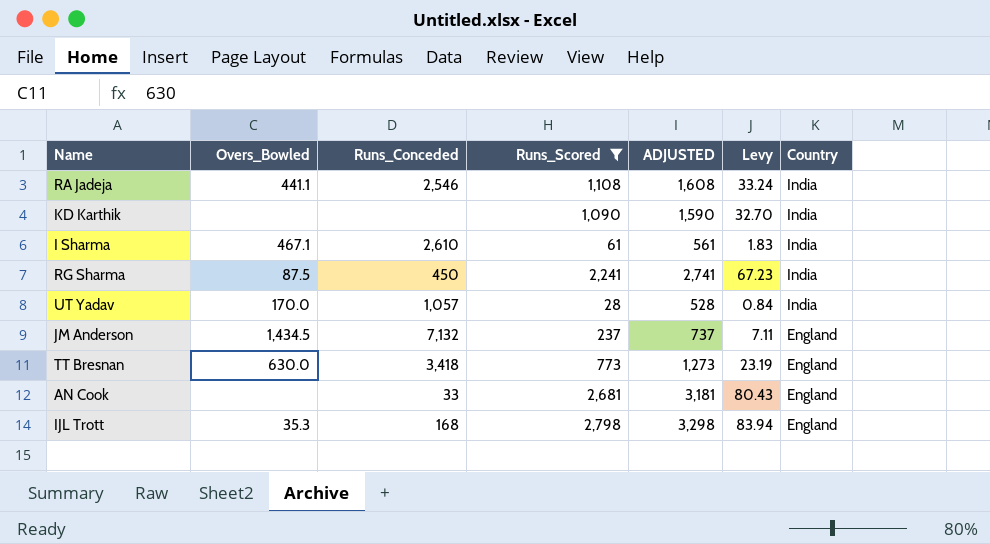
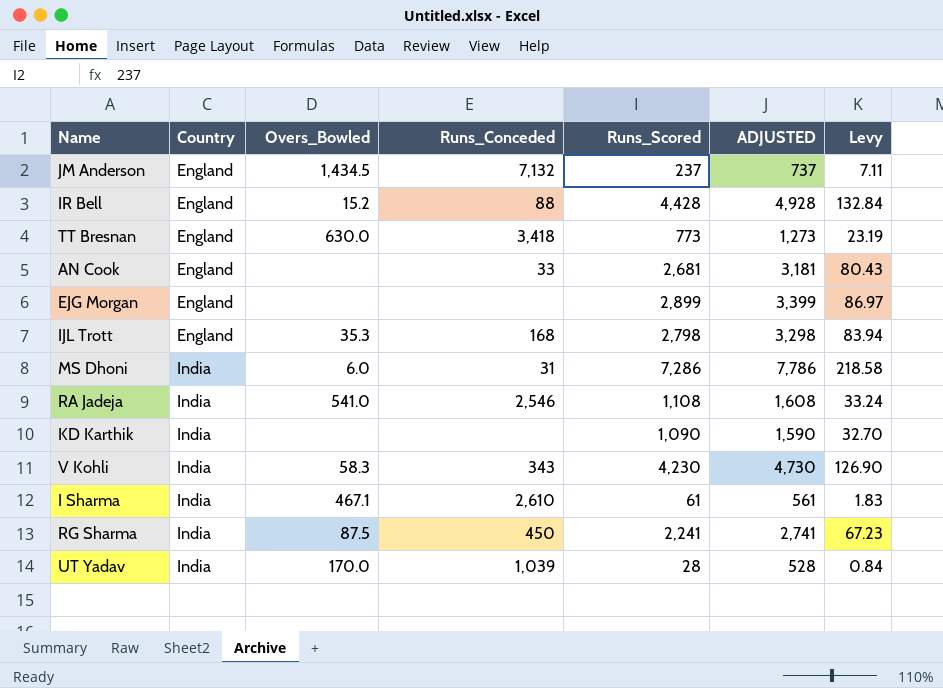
filter: Runs_Scored <= 2,798 -> none
row order: Country descending -> Country ascending
column Country | position: 7 -> 2
RA Jadeja | Overs_Bowled: 441.1 -> 541.0
UT Yadav | Runs_Conceded: 1,057 -> 1,039

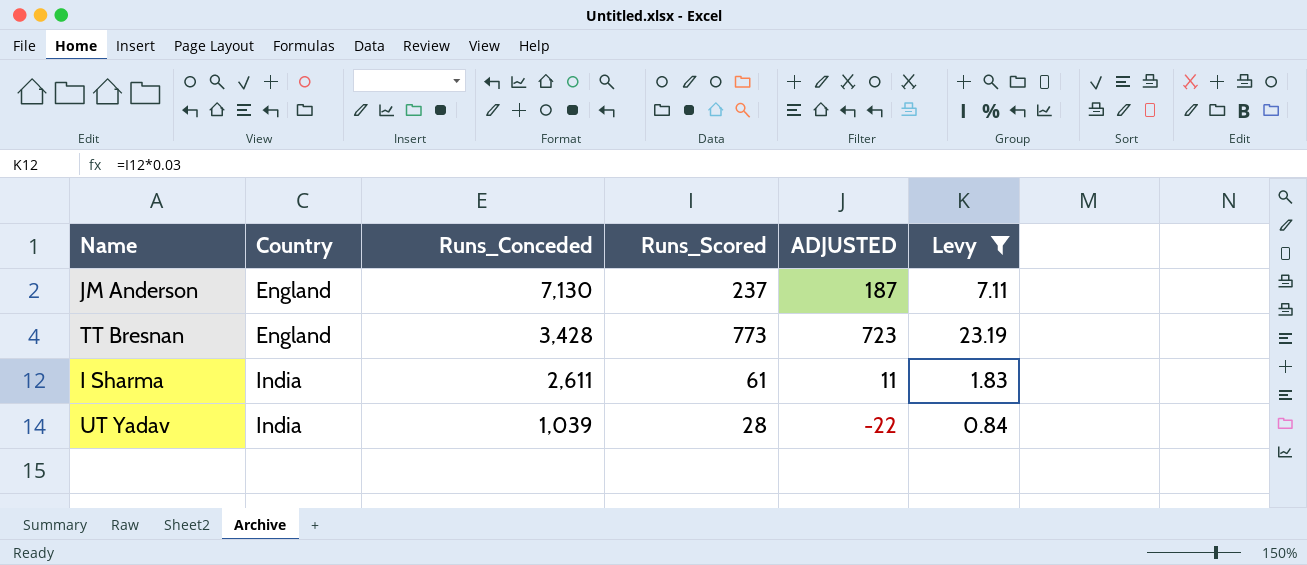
filter: none -> Levy <= 23.19
column Overs_Bowled | position: 3 -> none
column ADJUSTED | formula: [Runs_Scored] + 500 -> [Runs_Scored] - 50
JM Anderson | Runs_Conceded: 7,132 -> 7,130
TT Bresnan | Runs_Conceded: 3,418 -> 3,428
I Sharma | Runs_Conceded: 2,610 -> 2,611

